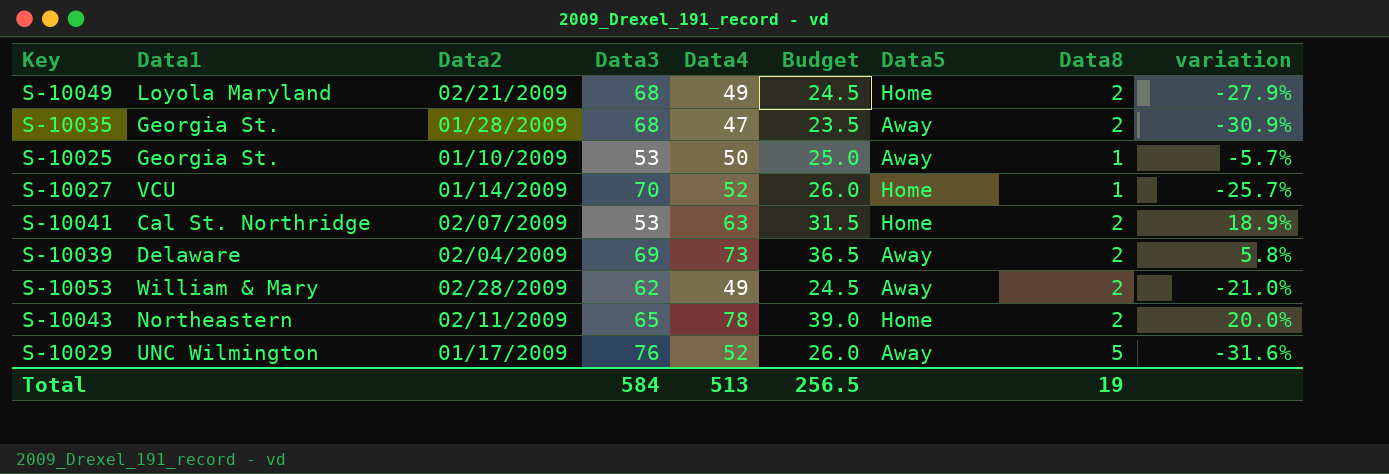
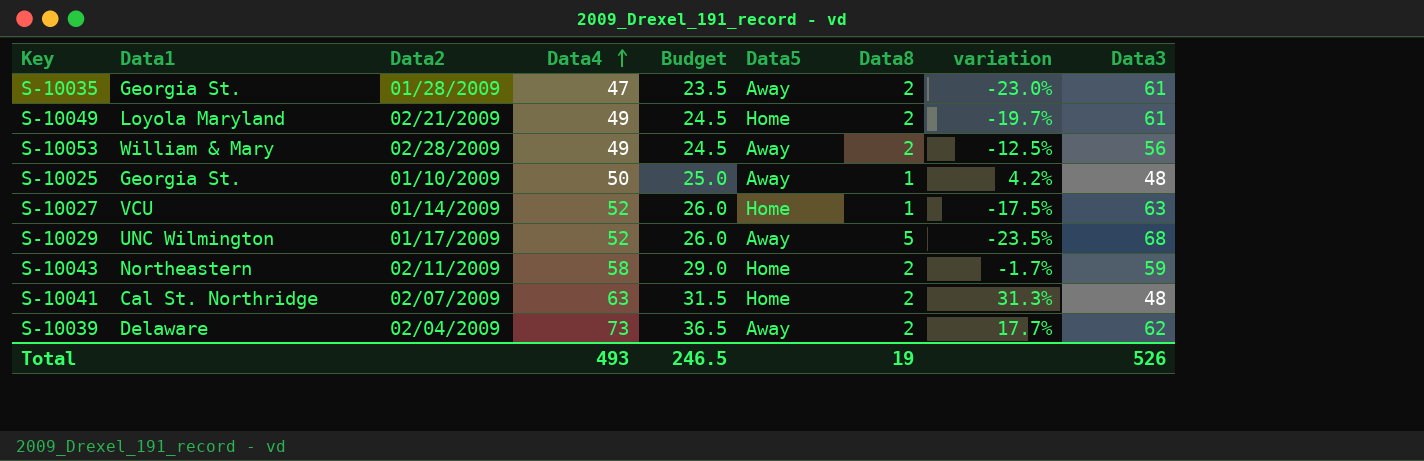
row order: none -> Data4 ascending
column Data3 | position: 4 -> 9
S-10035 | variation: -30.9% -> -23.0%
S-10035 | Data3: 68 -> 61
S-10049 | variation: -27.9% -> -19.7%
S-10049 | Data3: 68 -> 61
S-10053 | variation: -21.0% -> -12.5%
S-10053 | Data3: 62 -> 56
S-10025 | variation: -5.7% -> 4.2%
S-10025 | Data3: 53 -> 48
S-10027 | variation: -25.7% -> -17.5%
S-10027 | Data3: 70 -> 63
S-10029 | variation: -31.6% -> -23.5%
S-10029 | Data3: 76 -> 68
S-10043 | Data4: 78 -> 58
S-10043 | Budget: 39.0 -> 29.0
S-10043 | variation: 20.0% -> -1.7%
S-10043 | Data3: 65 -> 59
S-10041 | variation: 18.9% -> 31.3%
S-10041 | Data3: 53 -> 48
S-10039 | variation: 5.8% -> 17.7%
S-10039 | Data3: 69 -> 62
Total | Data4: 513 -> 493
Total | Budget: 256.5 -> 246.5
Total | Data3: 584 -> 526

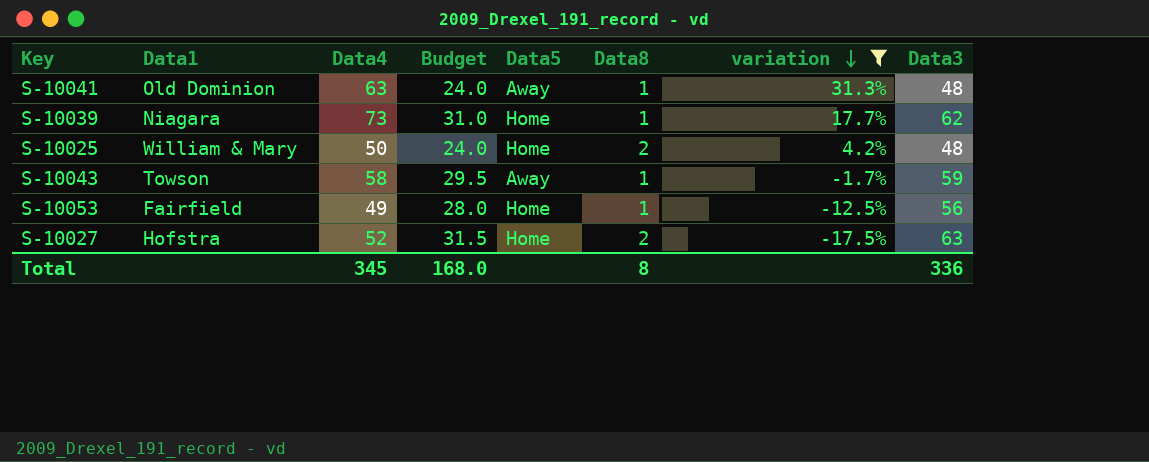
filter: none -> variation >= -17.5%
row order: Data4 ascending -> variation descending
column Data2 | position: 3 -> none
column Budget | formula: [Data4] * 0.5 -> [Data3] * 0.5
S-10041 | Data1: Cal St. Northridge -> Old Dominion
S-10041 | Data5: Home -> Away
S-10041 | Data8: 2 -> 1
S-10039 | Data1: Delaware -> Niagara
S-10039 | Data5: Away -> Home
S-10039 | Data8: 2 -> 1
S-10025 | Data1: Georgia St. -> William & Mary
S-10025 | Data5: Away -> Home
S-10025 | Data8: 1 -> 2
S-10043 | Data1: Northeastern -> Towson
S-10043 | Data5: Home -> Away
S-10043 | Data8: 2 -> 1
S-10053 | Data1: William & Mary -> Fairfield
S-10053 | Data5: Away -> Home
S-10053 | Data8: 2 -> 1
S-10027 | Data1: VCU -> Hofstra
S-10027 | Data8: 1 -> 2
Total | Data4: 493 -> 345
Total | Budget: 246.5 -> 168.0
Total | Data8: 19 -> 8
Total | Data3: 526 -> 336

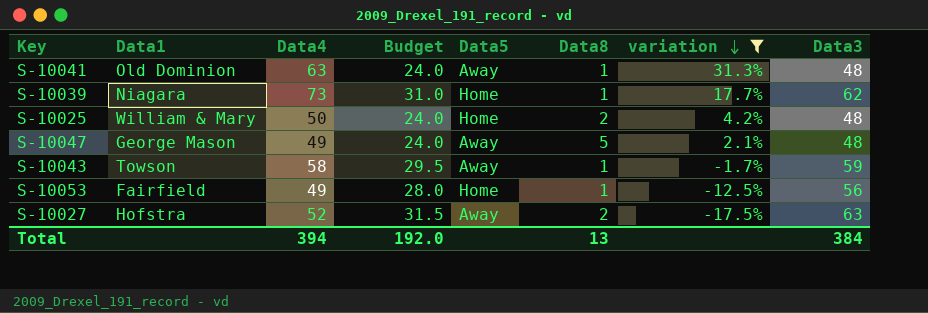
row S-10047: none -> George Mason | 49 | 24.0 | Away | 5 | 2.1% | 48
S-10027 | Data5: Home -> Away
Total | Data4: 345 -> 394
Total | Budget: 168.0 -> 192.0
Total | Data8: 8 -> 13
Total | Data3: 336 -> 384

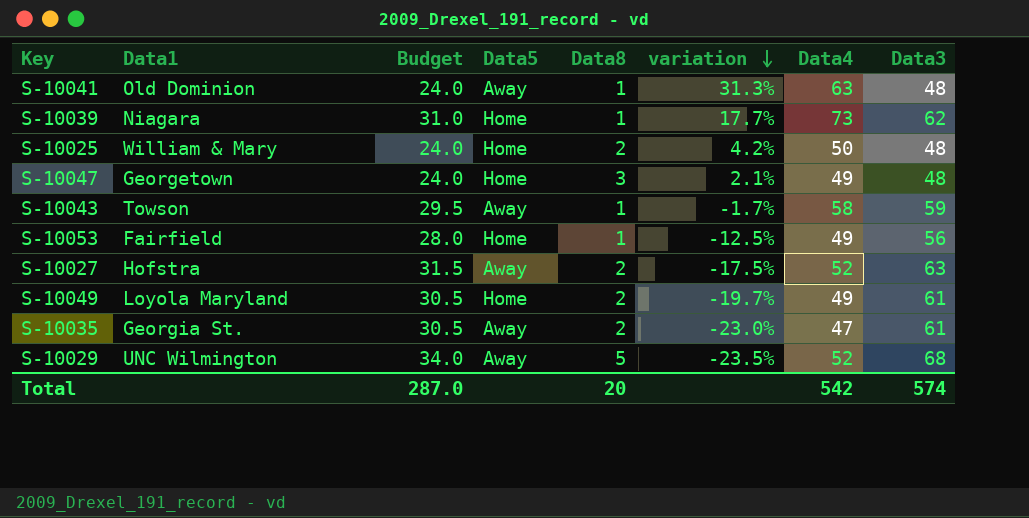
filter: variation >= -17.5% -> none
column Data4 | position: 3 -> 7
S-10047 | Data1: George Mason -> Georgetown
S-10047 | Data5: Away -> Home
S-10047 | Data8: 5 -> 3
Total | Budget: 192.0 -> 287.0
Total | Data8: 13 -> 20
Total | Data4: 394 -> 542
Total | Data3: 384 -> 574

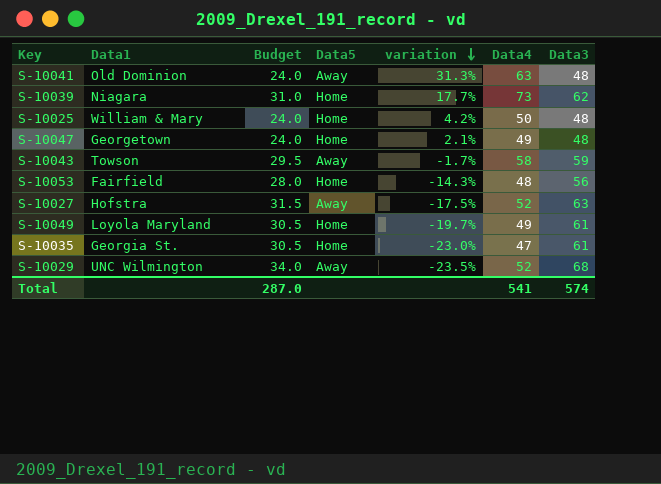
column Data8 | position: 5 -> none
S-10053 | variation: -12.5% -> -14.3%
S-10053 | Data4: 49 -> 48
S-10035 | Data5: Away -> Home
Total | Data4: 542 -> 541

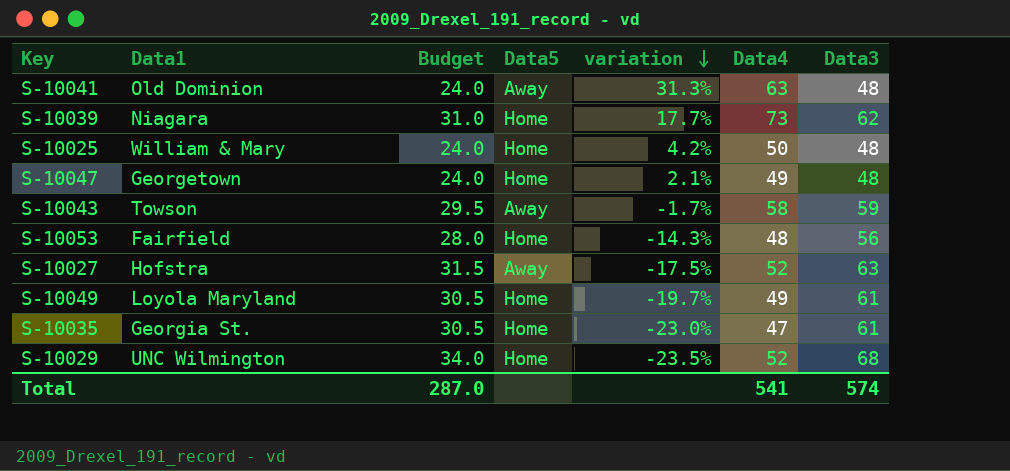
S-10029 | Data5: Away -> Home

